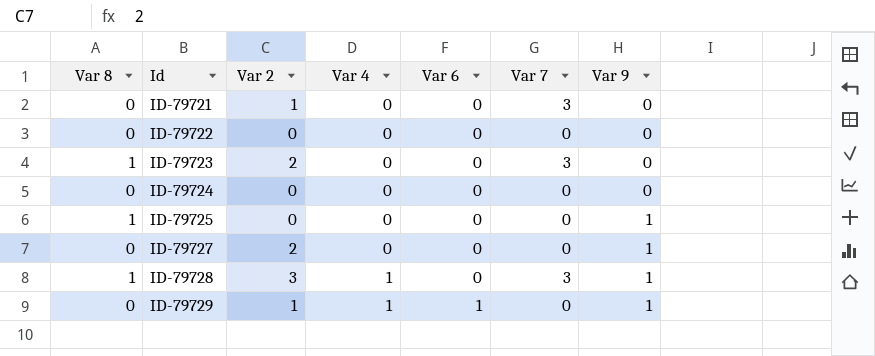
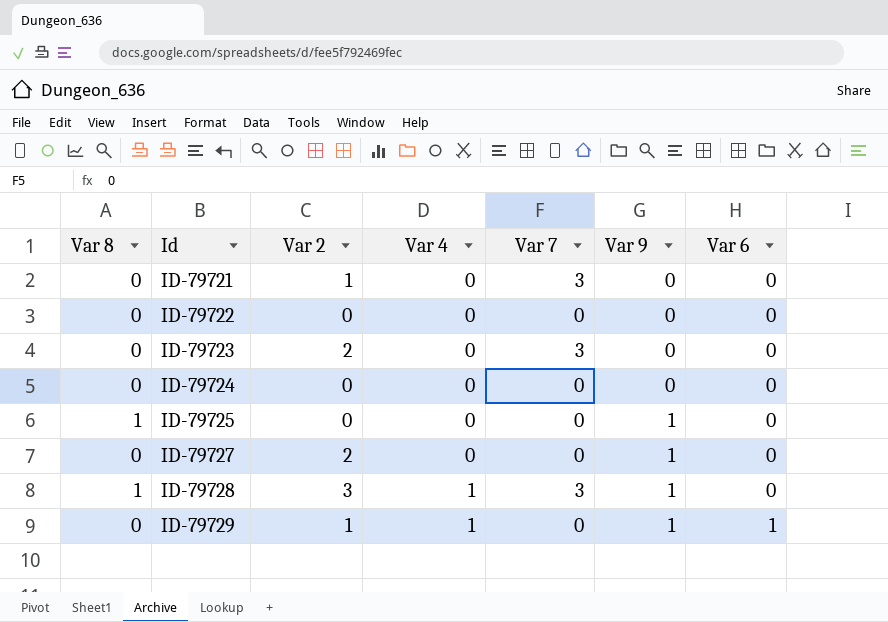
column Var 6 | position: 5 -> 7
ID-79723 | Var 8: 1 -> 0

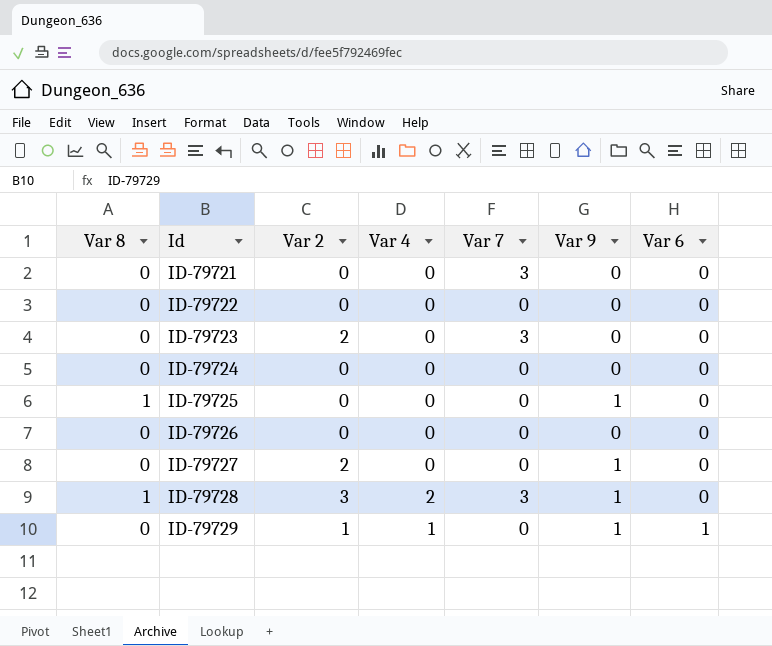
ID-79721 | Var 2: 1 -> 0
row ID-79726: none -> 0 | 0 | 0 | 0 | 0 | 0
ID-79728 | Var 4: 1 -> 2

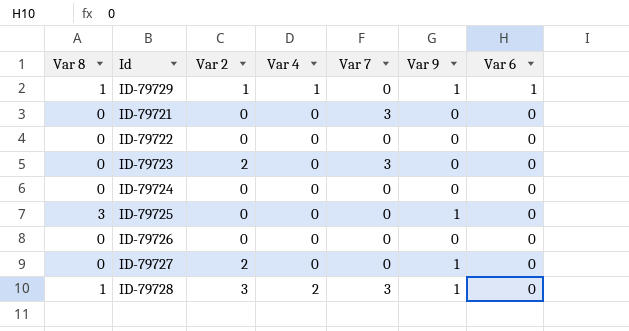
row order: Id ascending -> Var 6 descending
ID-79729 | Var 8: 0 -> 1
ID-79725 | Var 8: 1 -> 3

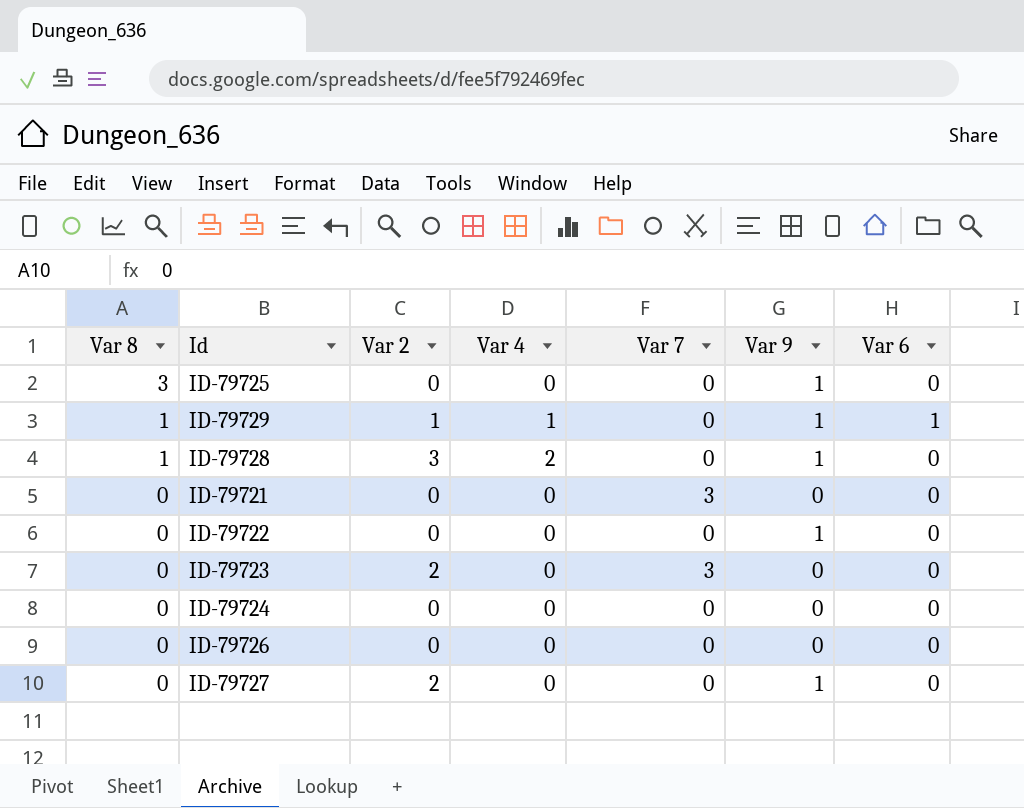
row order: Var 6 descending -> Var 8 descending
ID-79728 | Var 7: 3 -> 0
ID-79722 | Var 9: 0 -> 1

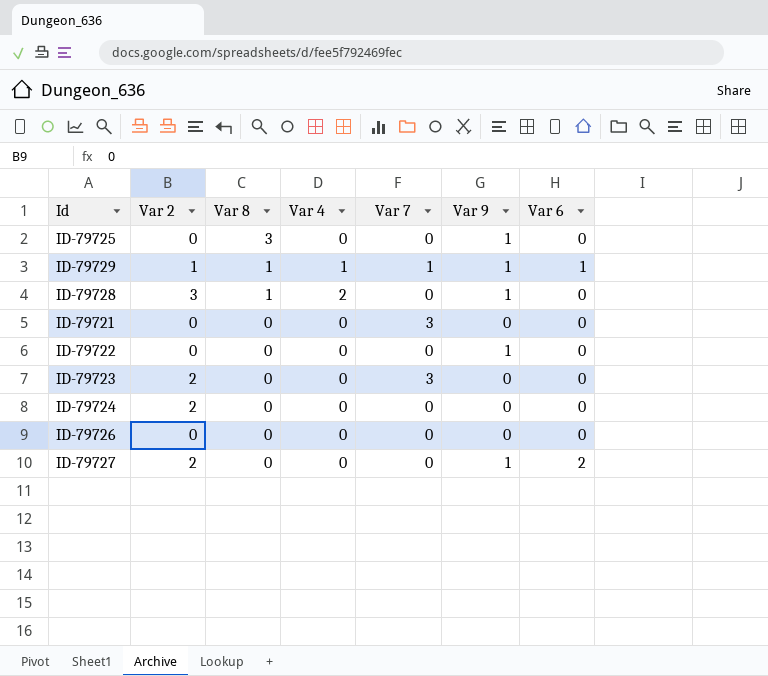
column Var 8 | position: 1 -> 3
ID-79729 | Var 7: 0 -> 1
ID-79724 | Var 2: 0 -> 2
ID-79727 | Var 6: 0 -> 2

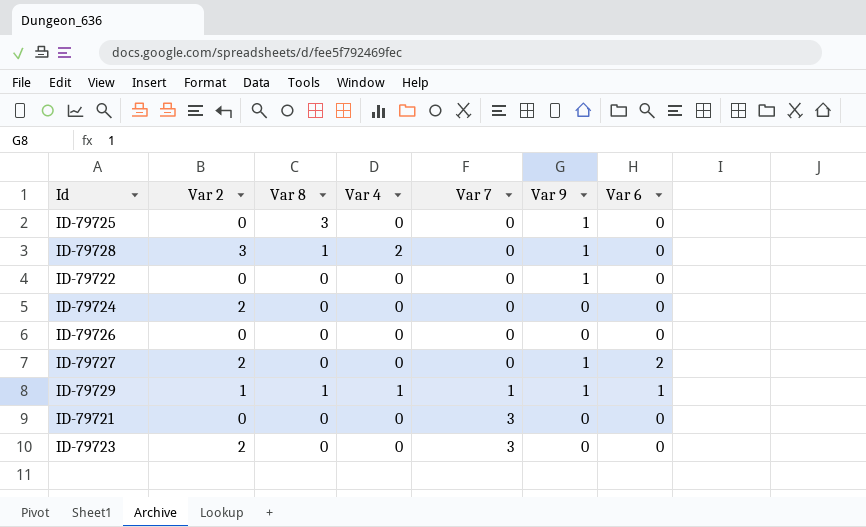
row order: Var 8 descending -> Var 7 ascending

